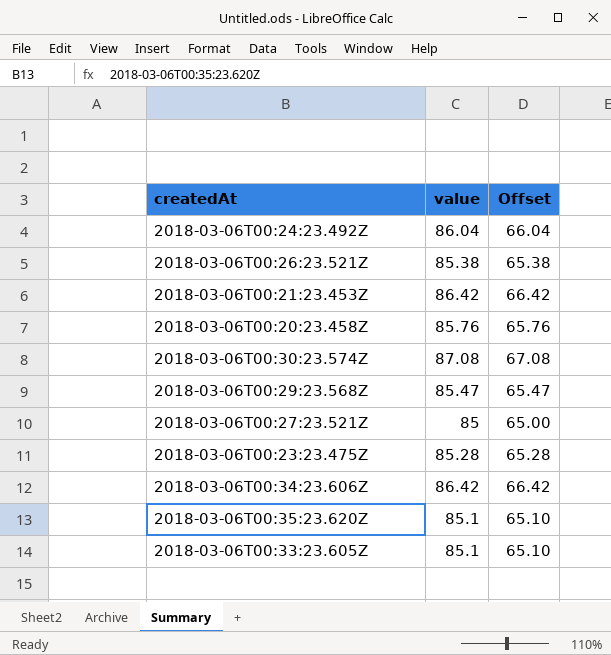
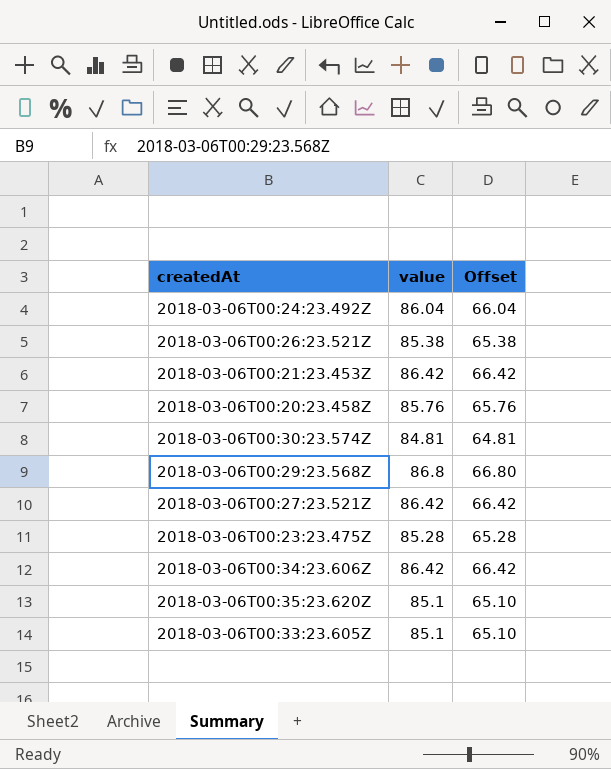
2018-03-06T00:30:23.574Z | value: 87.08 -> 84.81
2018-03-06T00:30:23.574Z | Offset: 67.08 -> 64.81
2018-03-06T00:29:23.568Z | value: 85.47 -> 86.8
2018-03-06T00:29:23.568Z | Offset: 65.47 -> 66.80
2018-03-06T00:27:23.521Z | value: 85 -> 86.42
2018-03-06T00:27:23.521Z | Offset: 65.00 -> 66.42

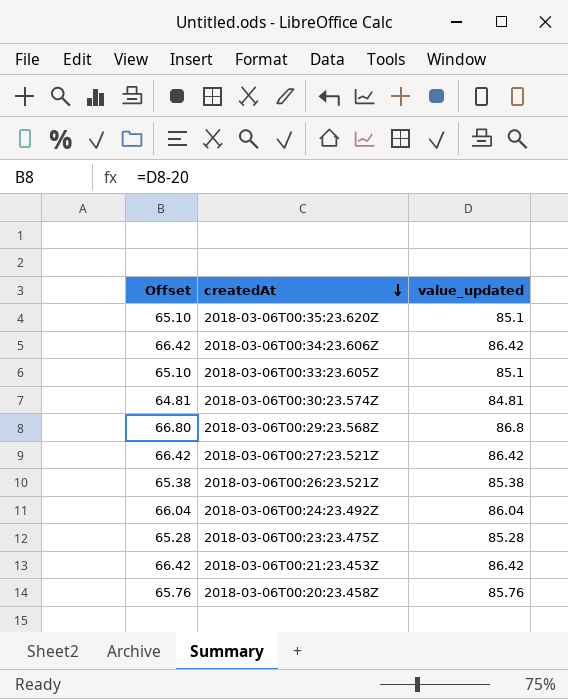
row order: none -> createdAt descending
column Offset | position: 3 -> 1
column name: value -> value_updated

